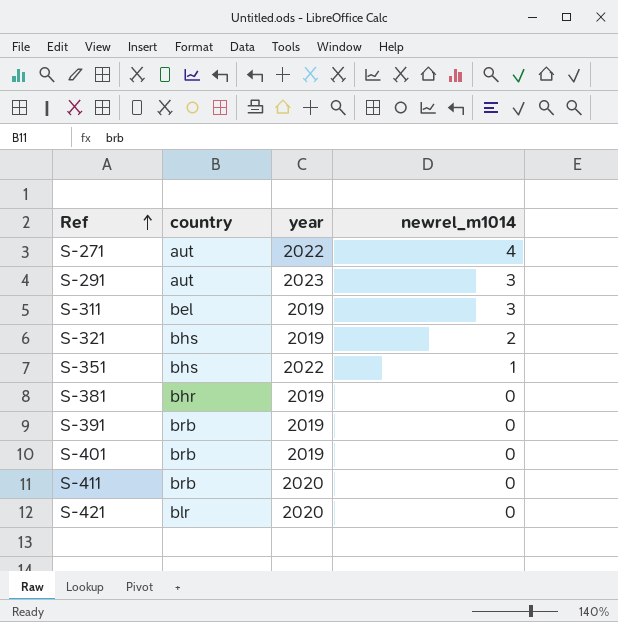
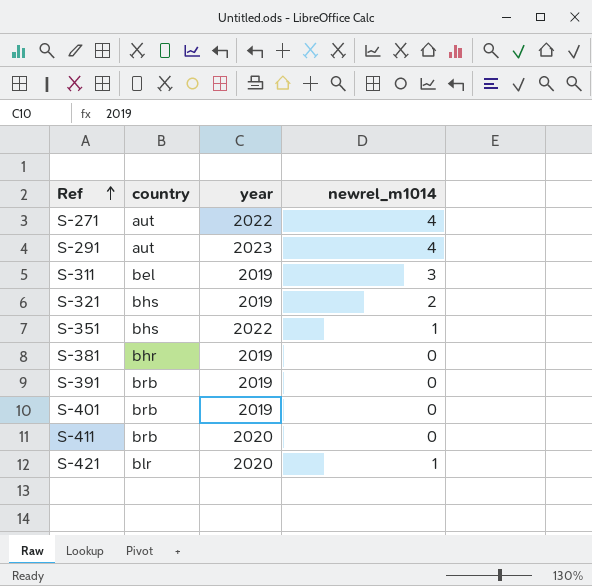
S-291 | newrel_m1014: 3 -> 4
S-421 | newrel_m1014: 0 -> 1

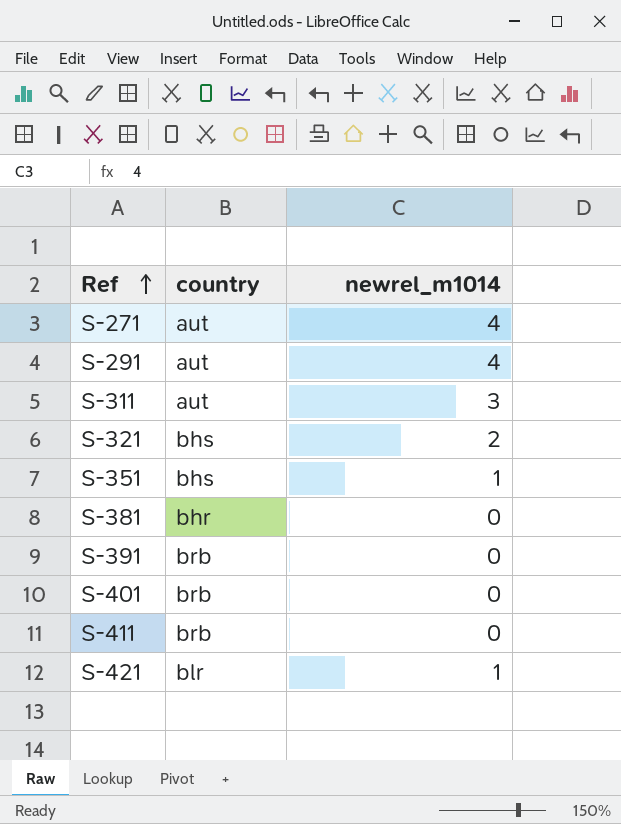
column year | position: 3 -> none
S-311 | country: bel -> aut

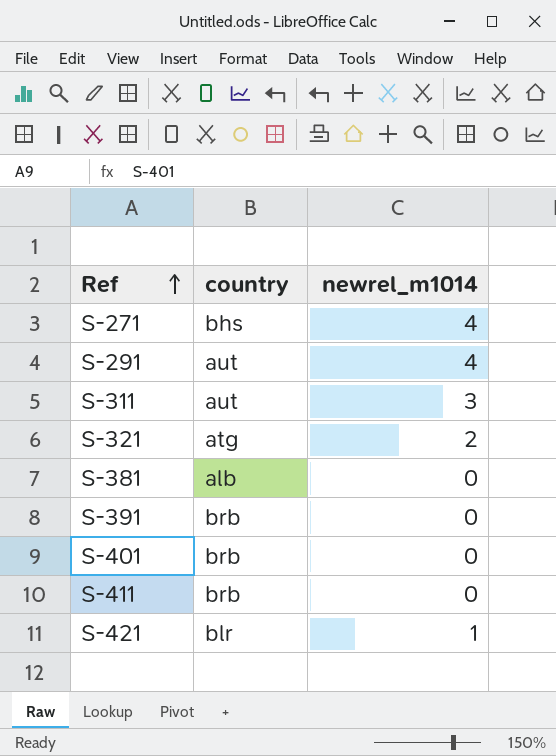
row S-351: bhs | 1 -> none
S-271 | country: aut -> bhs
S-321 | country: bhs -> atg
S-381 | country: bhr -> alb

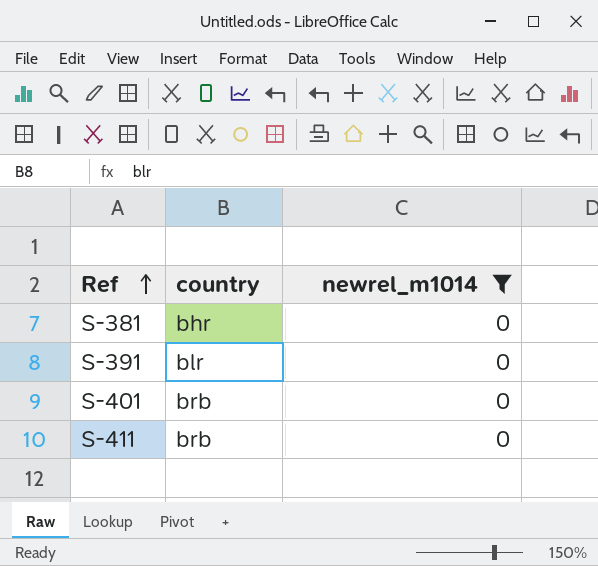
filter: none -> newrel_m1014 = 0
S-381 | country: alb -> bhr
S-391 | country: brb -> blr

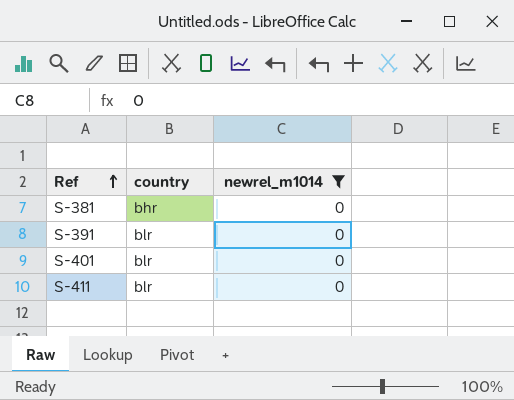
S-401 | country: brb -> blr
S-411 | country: brb -> blr

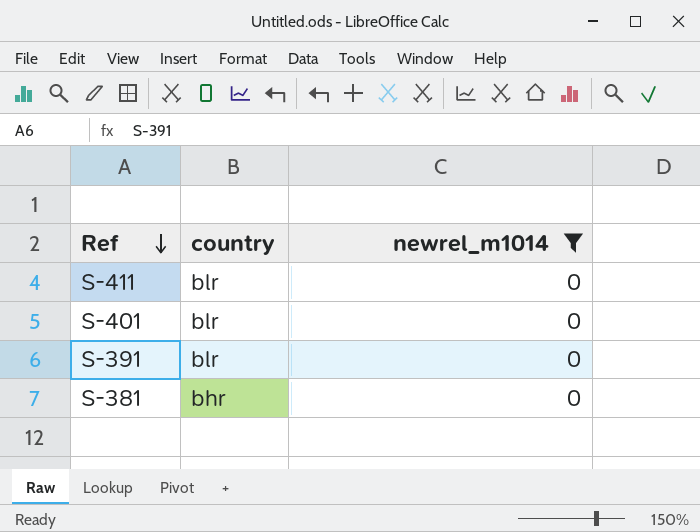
row order: Ref ascending -> Ref descending

